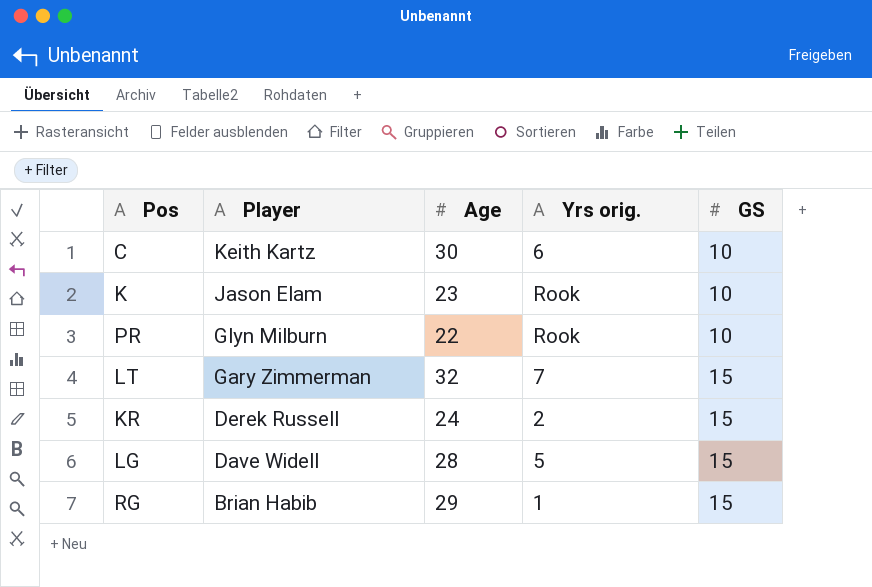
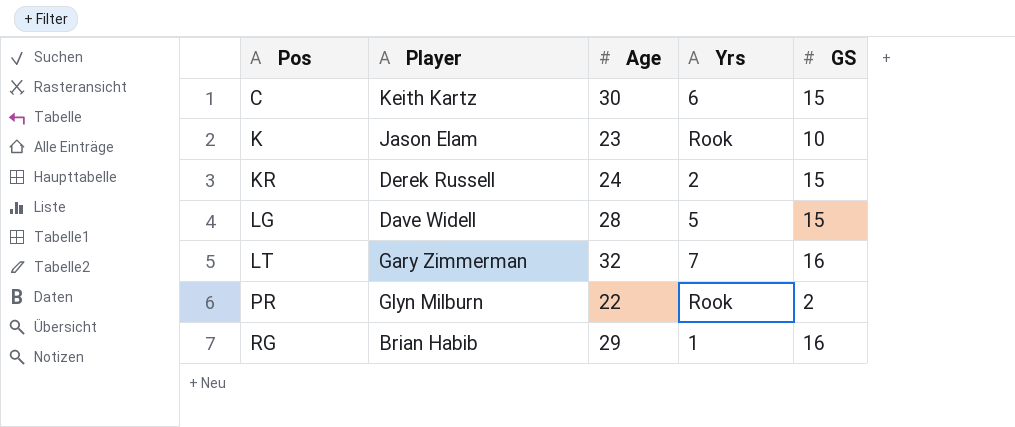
row order: Player descending -> Pos ascending
column name: Yrs orig. -> Yrs
C | GS: 10 -> 15
LT | GS: 15 -> 16
PR | GS: 10 -> 2
RG | GS: 15 -> 16

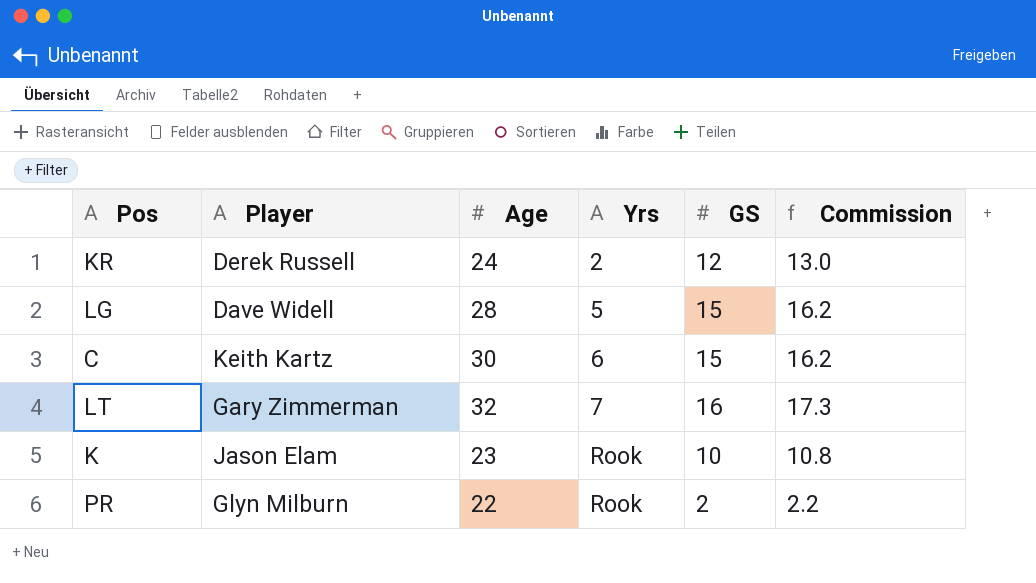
row order: Pos ascending -> Yrs ascending
column Commission | formula: none -> [GS] * 1.08
row RG: Brian Habib | 29 | 1 | 16 -> none
KR | GS: 15 -> 12

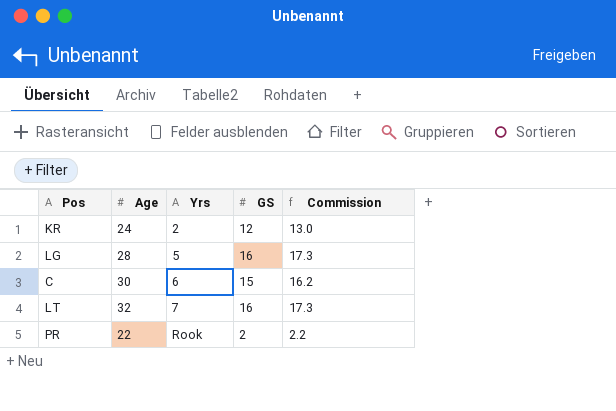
column Player | position: 2 -> none
row K: Jason Elam | 23 | Rook | 10 | 10.8 -> none
LG | GS: 15 -> 16
LG | Commission: 16.2 -> 17.3

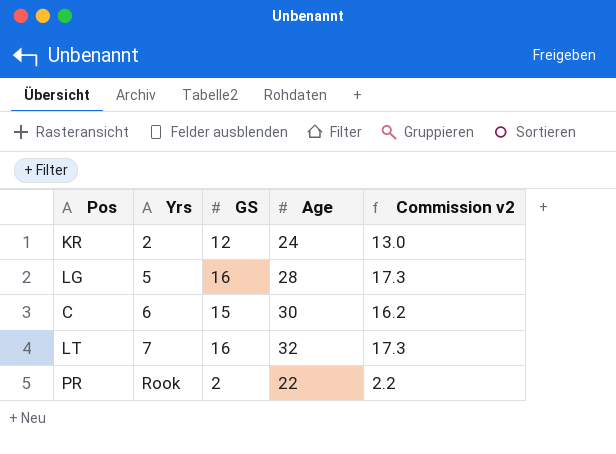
column Age | position: 2 -> 4
column name: Commission -> Commission v2

